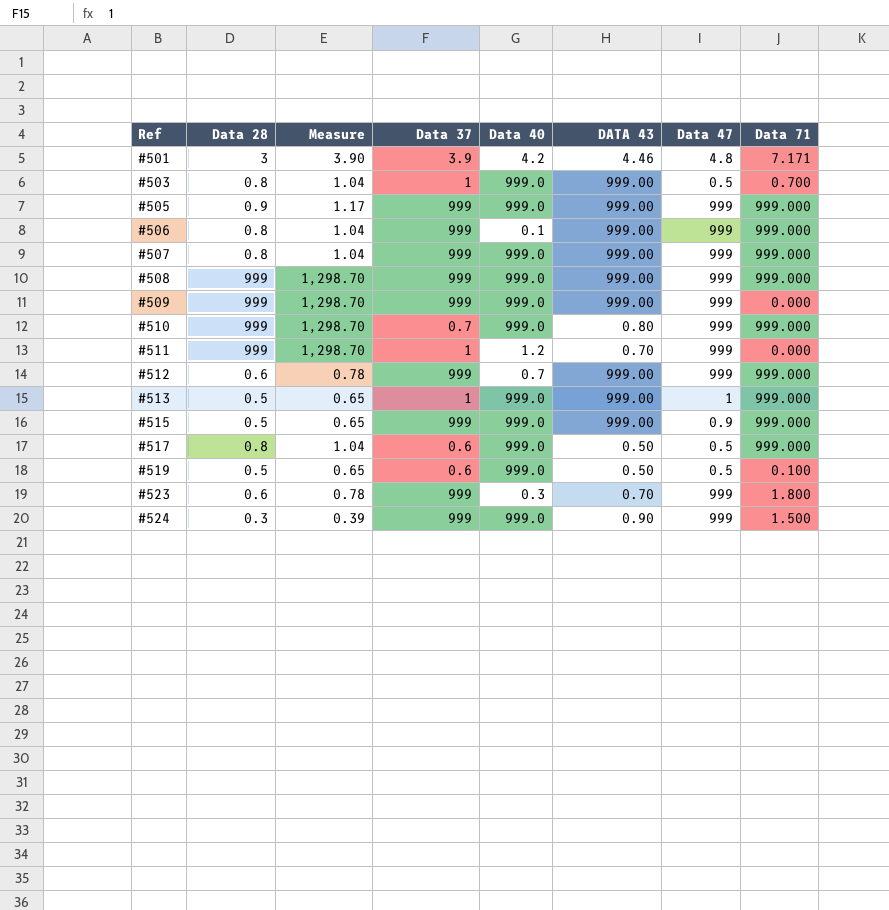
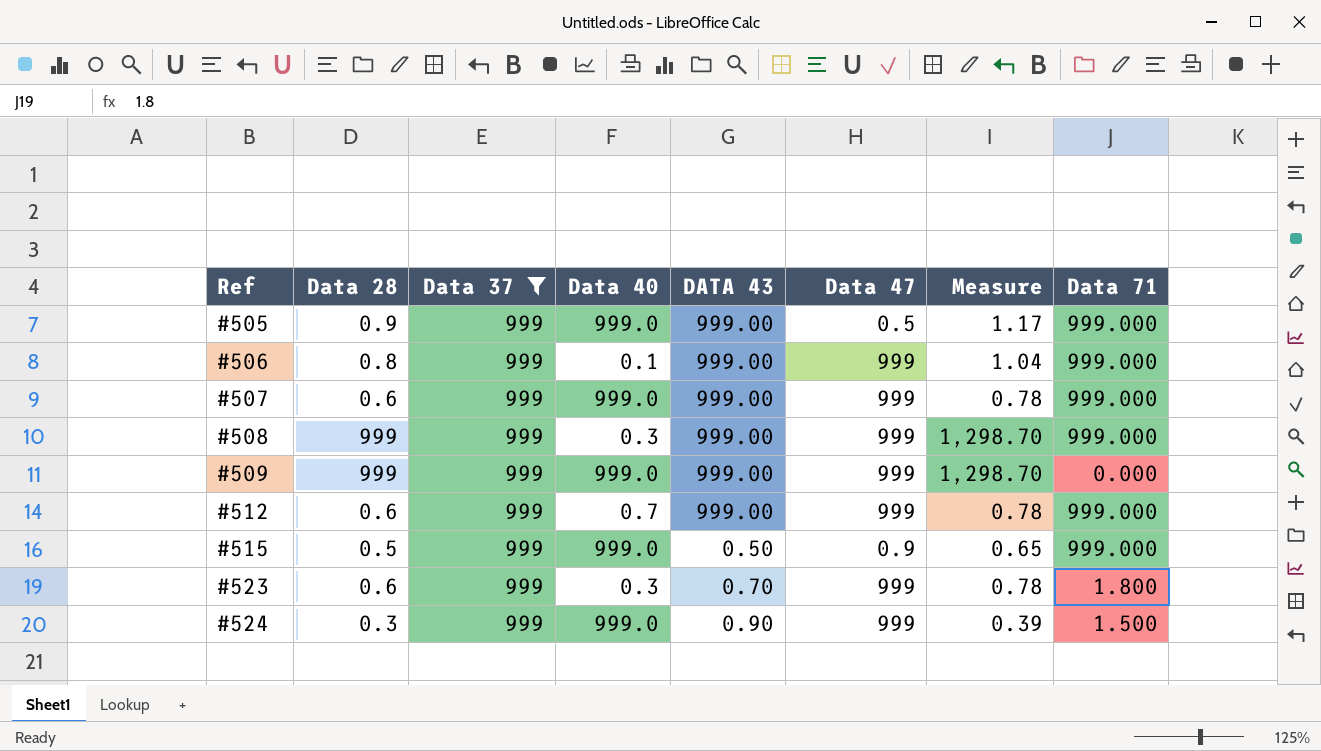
filter: none -> Data 37 = 999
column Measure | position: 3 -> 7
#505 | Data 47: 999 -> 0.5
#507 | Data 28: 0.8 -> 0.6
#507 | Measure: 1.04 -> 0.78
#508 | Data 40: 999.0 -> 0.3
#515 | DATA 43: 999.00 -> 0.50

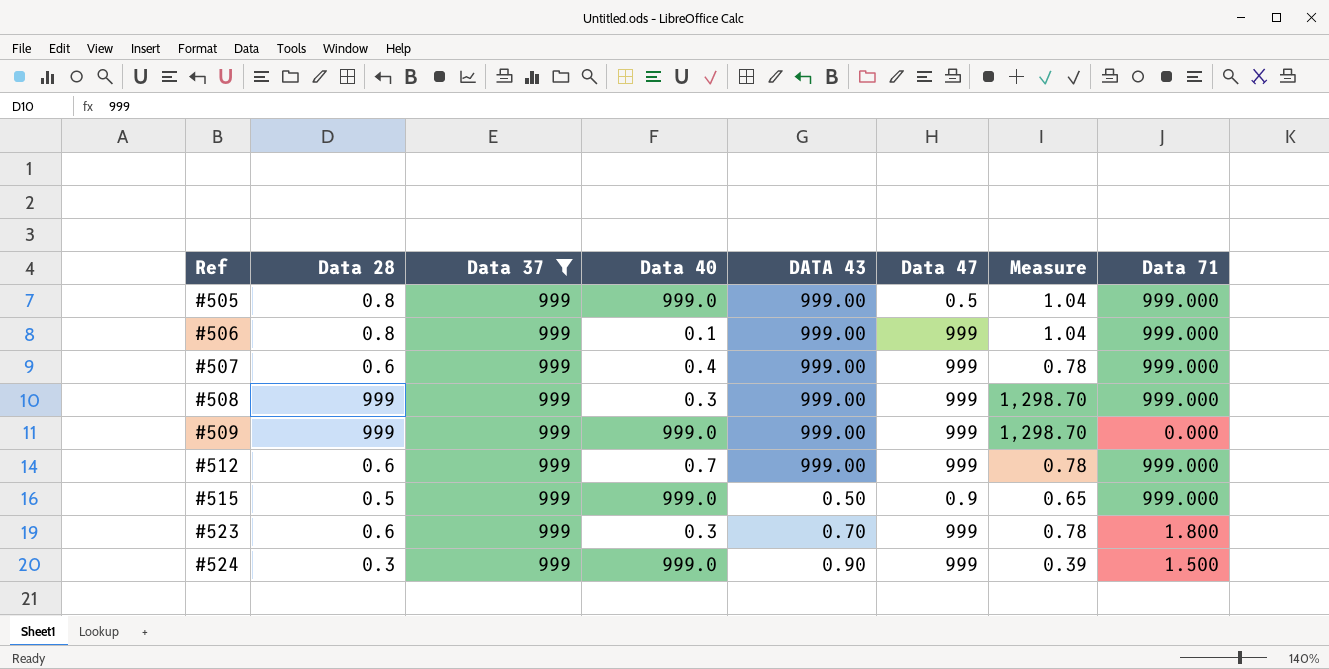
#505 | Data 28: 0.9 -> 0.8
#505 | Measure: 1.17 -> 1.04
#507 | Data 40: 999.0 -> 0.4

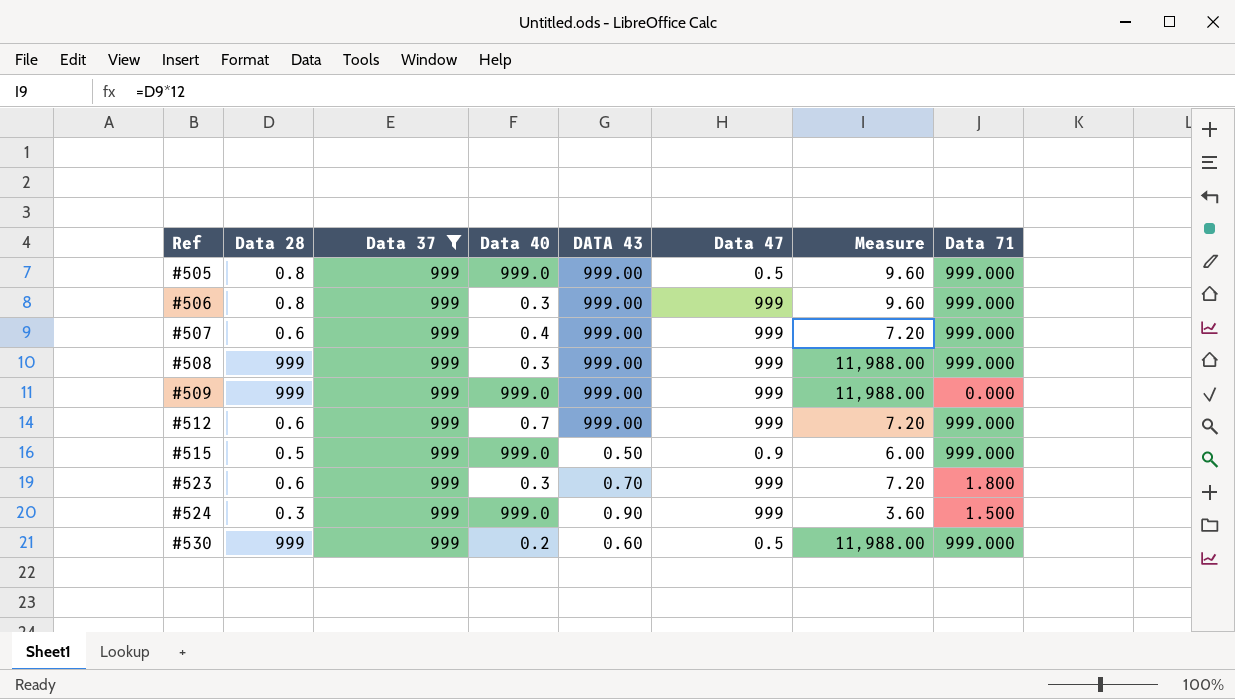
column Measure | formula: [Data 28] * 1.3 -> [Data 28] * 12
#506 | Data 40: 0.1 -> 0.3
row #530: none -> 999 | 999 | 0.2 | 0.60 | 0.5 | 11,988.00 | 999.000

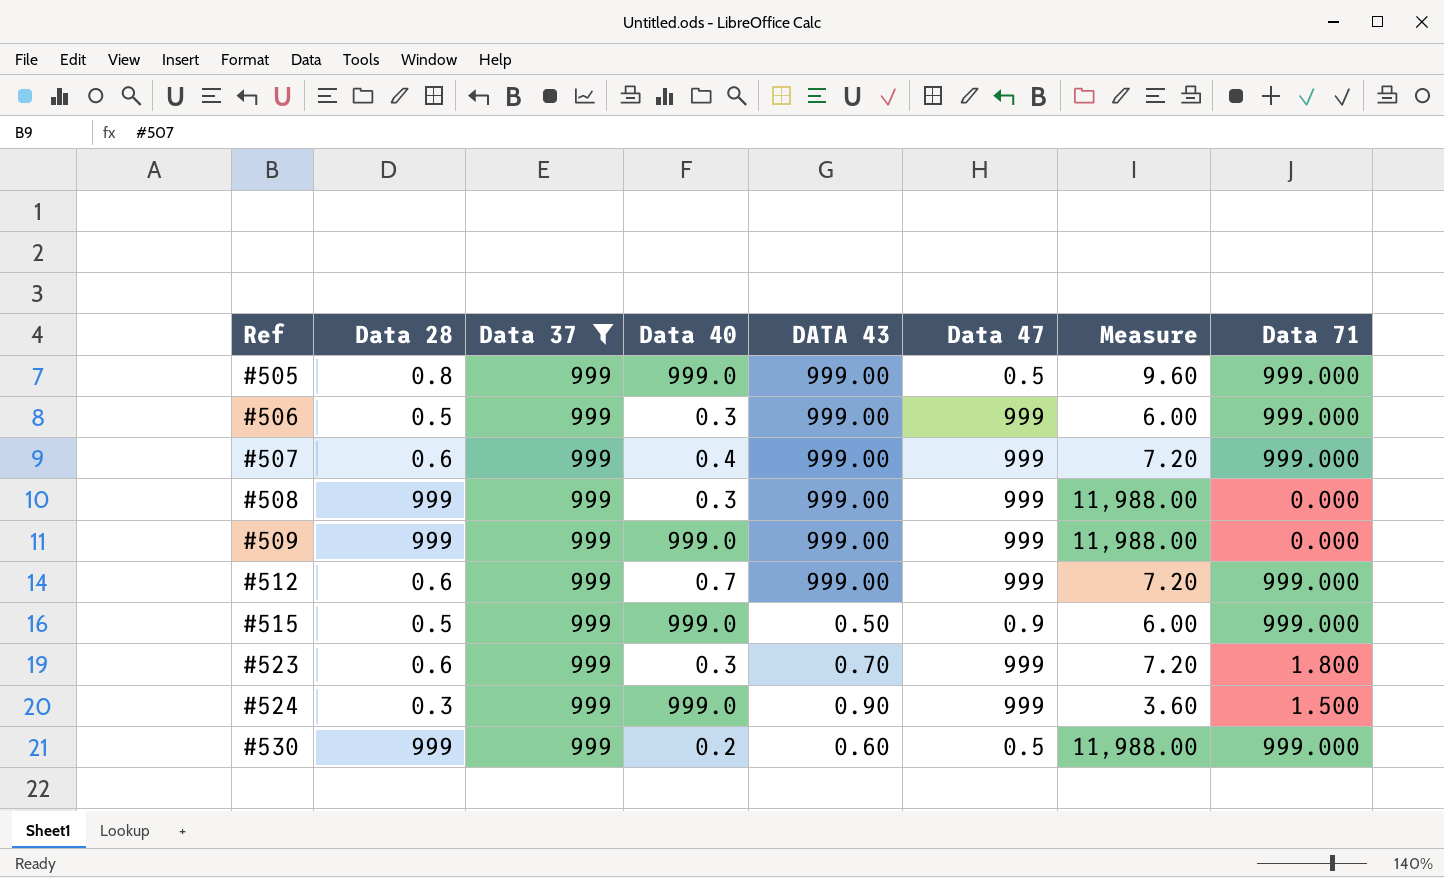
#506 | Data 28: 0.8 -> 0.5
#506 | Measure: 9.60 -> 6.00
#508 | Data 71: 999.000 -> 0.000

